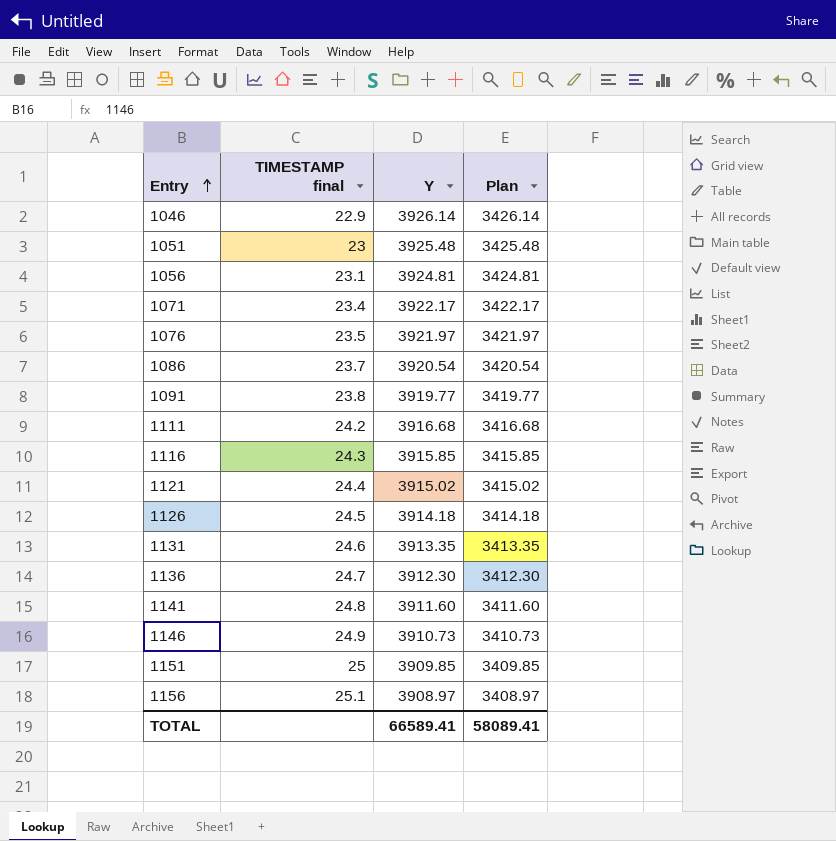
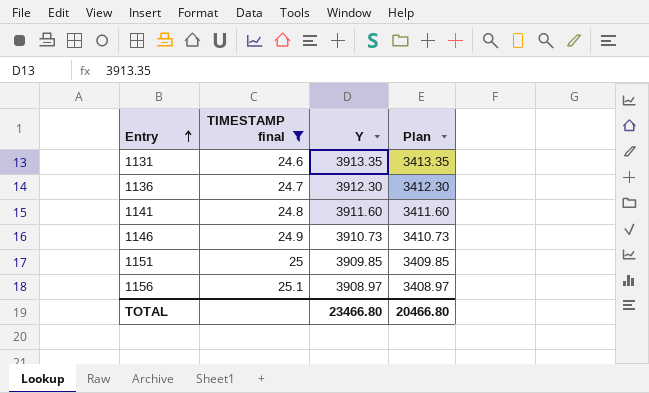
filter: none -> TIMESTAMP final >= 24.6
TOTAL | Y: 66589.41 -> 23466.80
TOTAL | Plan: 58089.41 -> 20466.80

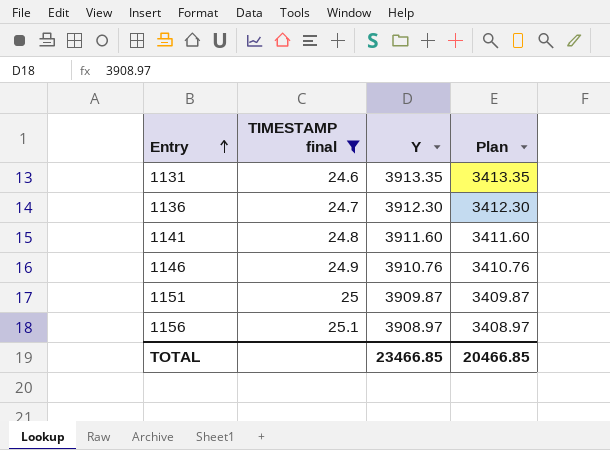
1146 | Y: 3910.73 -> 3910.76
1146 | Plan: 3410.73 -> 3410.76
1151 | Y: 3909.85 -> 3909.87
1151 | Plan: 3409.85 -> 3409.87
TOTAL | Y: 23466.80 -> 23466.85
TOTAL | Plan: 20466.80 -> 20466.85

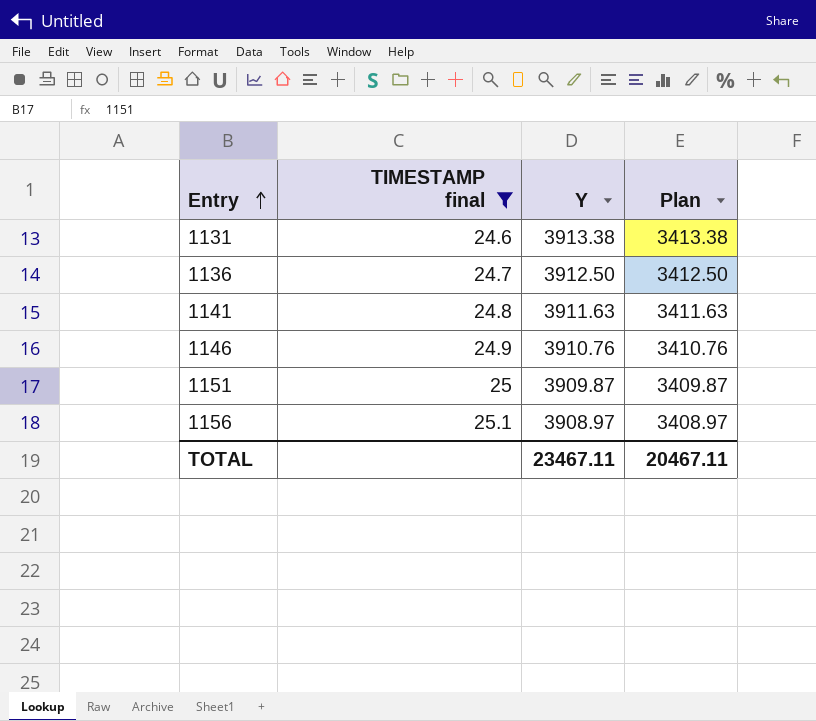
1131 | Y: 3913.35 -> 3913.38
1131 | Plan: 3413.35 -> 3413.38
1136 | Y: 3912.30 -> 3912.50
1136 | Plan: 3412.30 -> 3412.50
1141 | Y: 3911.60 -> 3911.63
1141 | Plan: 3411.60 -> 3411.63
TOTAL | Y: 23466.85 -> 23467.11
TOTAL | Plan: 20466.85 -> 20467.11

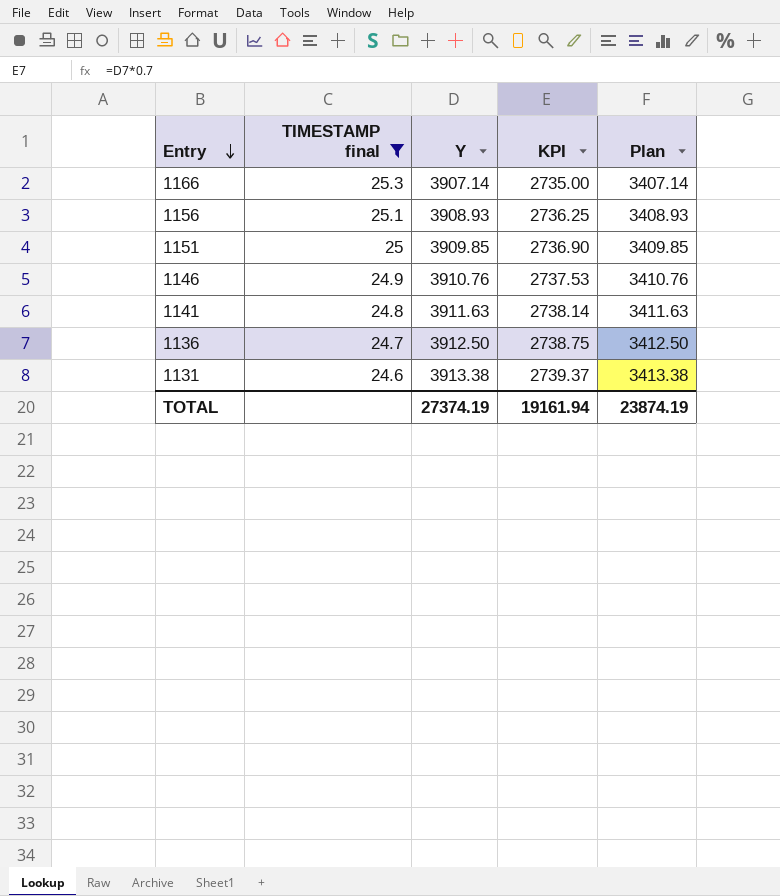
row order: Entry ascending -> Entry descending
column KPI | formula: none -> [Y] * 0.7
row 1166: none -> 25.3 | 3907.14 | 2735.00 | 3407.14
1156 | Y: 3908.97 -> 3908.93
1156 | Plan: 3408.97 -> 3408.93
1151 | Y: 3909.87 -> 3909.85
1151 | Plan: 3409.87 -> 3409.85
TOTAL | Y: 23467.11 -> 27374.19
TOTAL | Plan: 20467.11 -> 23874.19

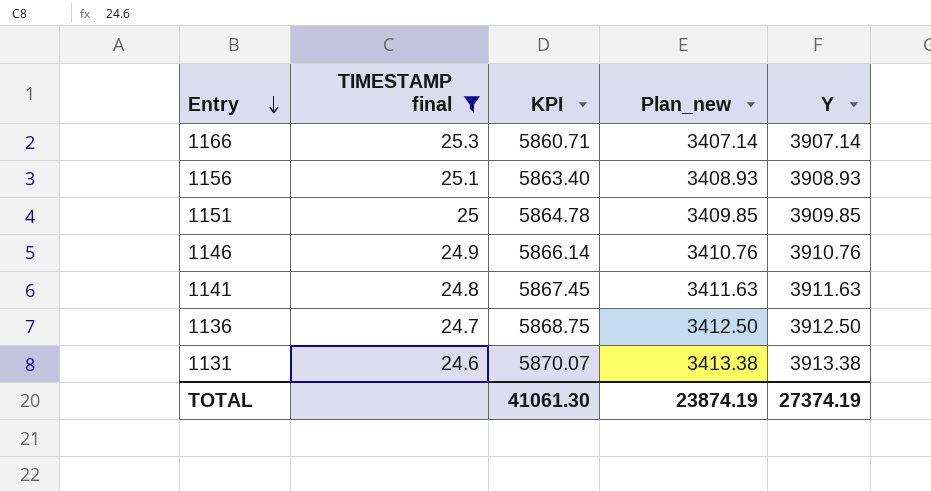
column KPI | formula: [Y] * 0.7 -> [Y] * 1.5
column name: Plan -> Plan_new
column Y | position: 3 -> 5
TOTAL | KPI: 19161.94 -> 41061.30

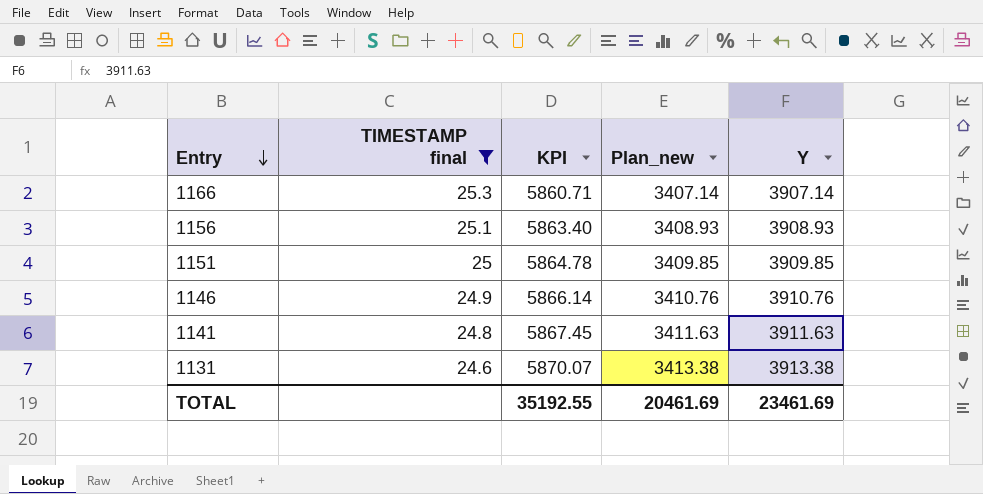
row 1136: 24.7 | 5868.75 | 3412.50 | 3912.50 -> none
TOTAL | KPI: 41061.30 -> 35192.55
TOTAL | Plan_new: 23874.19 -> 20461.69
TOTAL | Y: 27374.19 -> 23461.69

